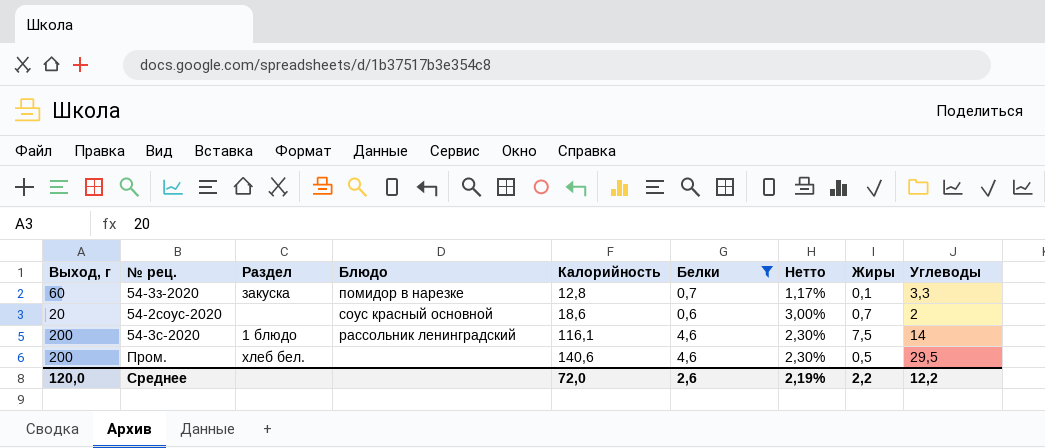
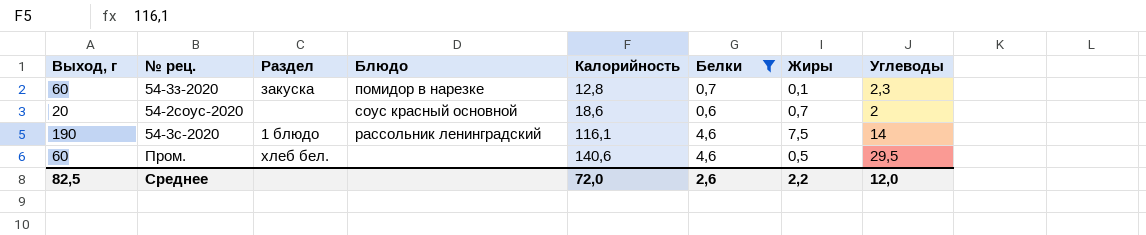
column Нетто | formula: [Белки] / [Выход, г] -> none
54-3з-2020 | Углеводы: 3,3 -> 2,3
54-3с-2020 | Выход, г: 200 -> 190
Пром. | Выход, г: 200 -> 60
Среднее | Выход, г: 120,0 -> 82,5
Среднее | Углеводы: 12,2 -> 12,0

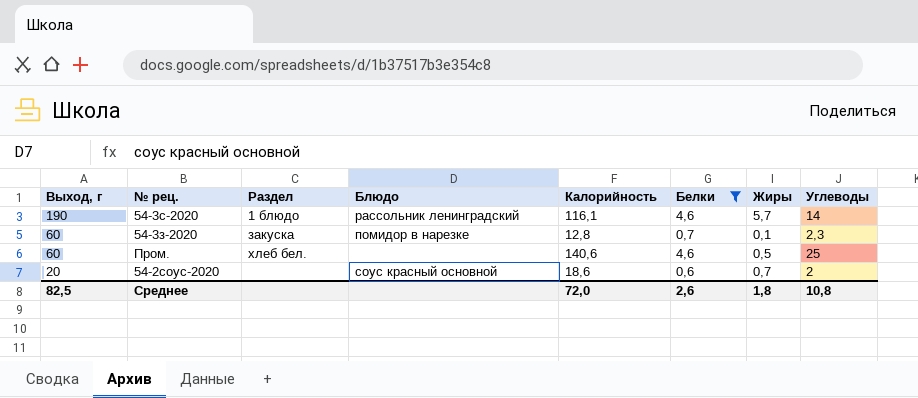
row order: Калорийность ascending -> Выход, г descending
54-3с-2020 | Жиры: 7,5 -> 5,7
Пром. | Углеводы: 29,5 -> 25
Среднее | Жиры: 2,2 -> 1,8
Среднее | Углеводы: 12,0 -> 10,8

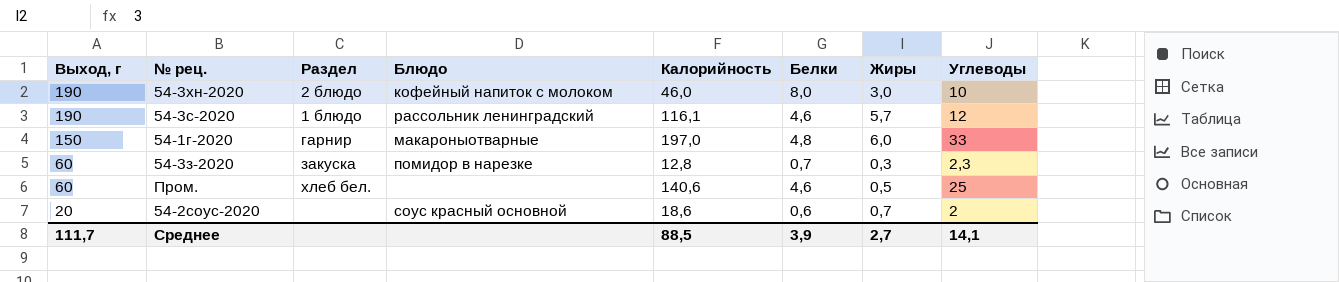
filter: Белки <= 4,6 -> none
54-3с-2020 | Углеводы: 14 -> 12
54-3з-2020 | Жиры: 0,1 -> 0,3
Среднее | Выход, г: 82,5 -> 111,7
Среднее | Калорийность: 72,0 -> 88,5
Среднее | Белки: 2,6 -> 3,9
Среднее | Жиры: 1,8 -> 2,7
Среднее | Углеводы: 10,8 -> 14,1

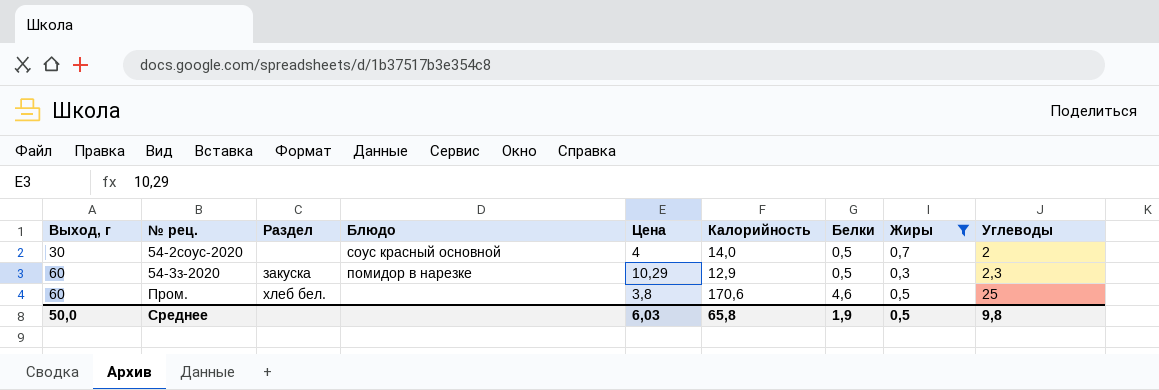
filter: none -> Жиры <= 0,7
row order: Выход, г descending -> Выход, г ascending
column Цена | position: none -> 5
54-2соус-2020 | Выход, г: 20 -> 30
54-2соус-2020 | Калорийность: 18,6 -> 14,0
54-2соус-2020 | Белки: 0,6 -> 0,5
54-3з-2020 | Калорийность: 12,8 -> 12,9
54-3з-2020 | Белки: 0,7 -> 0,5
Пром. | Калорийность: 140,6 -> 170,6
Среднее | Выход, г: 111,7 -> 50,0
Среднее | Калорийность: 88,5 -> 65,8
Среднее | Белки: 3,9 -> 1,9
Среднее | Жиры: 2,7 -> 0,5
Среднее | Углеводы: 14,1 -> 9,8

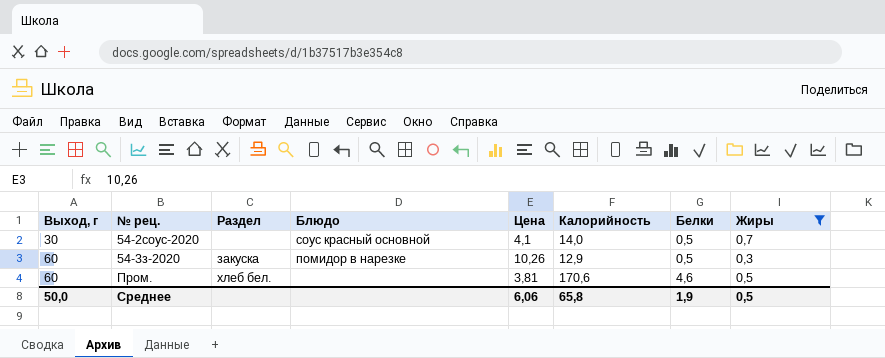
column Углеводы | position: 9 -> none
54-2соус-2020 | Цена: 4 -> 4,1
54-3з-2020 | Цена: 10,29 -> 10,26
Пром. | Цена: 3,8 -> 3,81
Среднее | Цена: 6,03 -> 6,06

